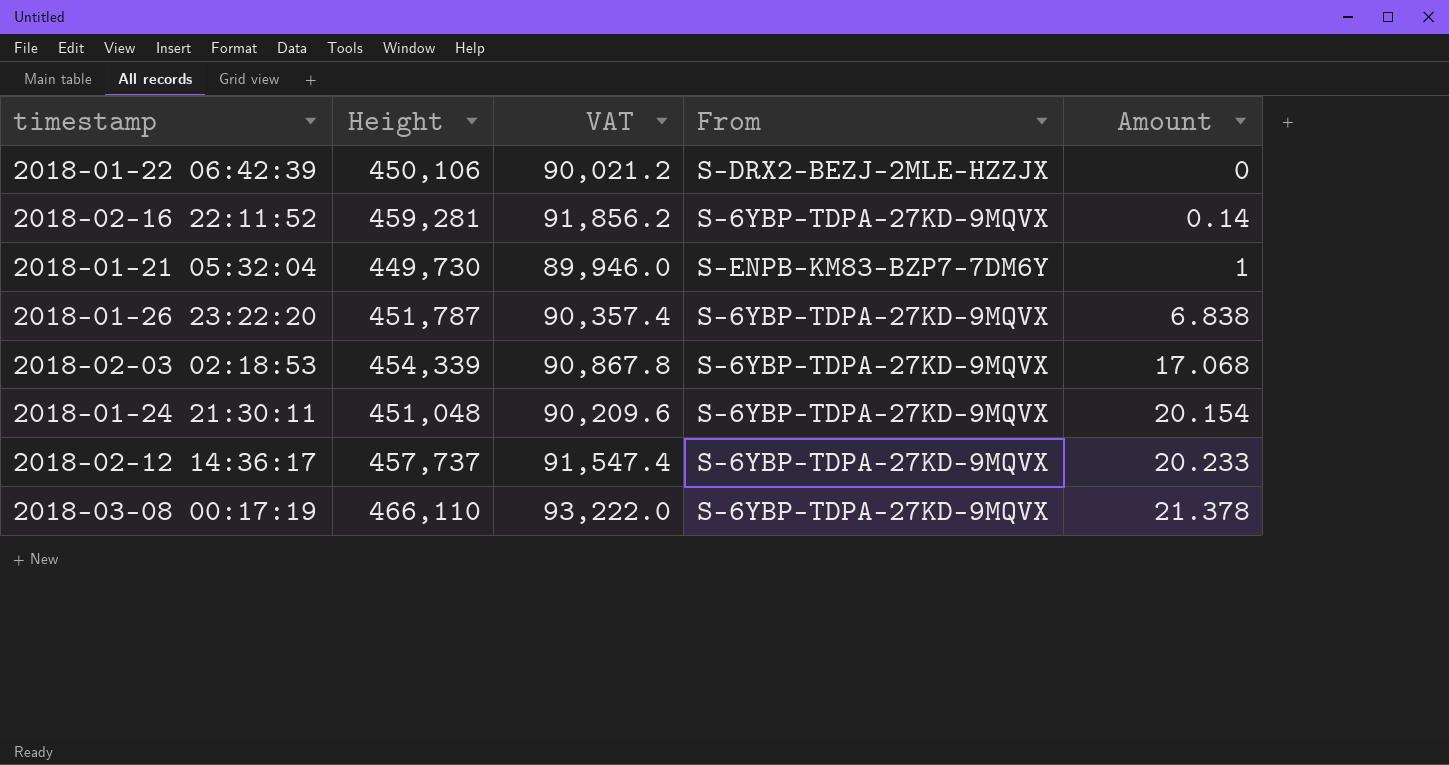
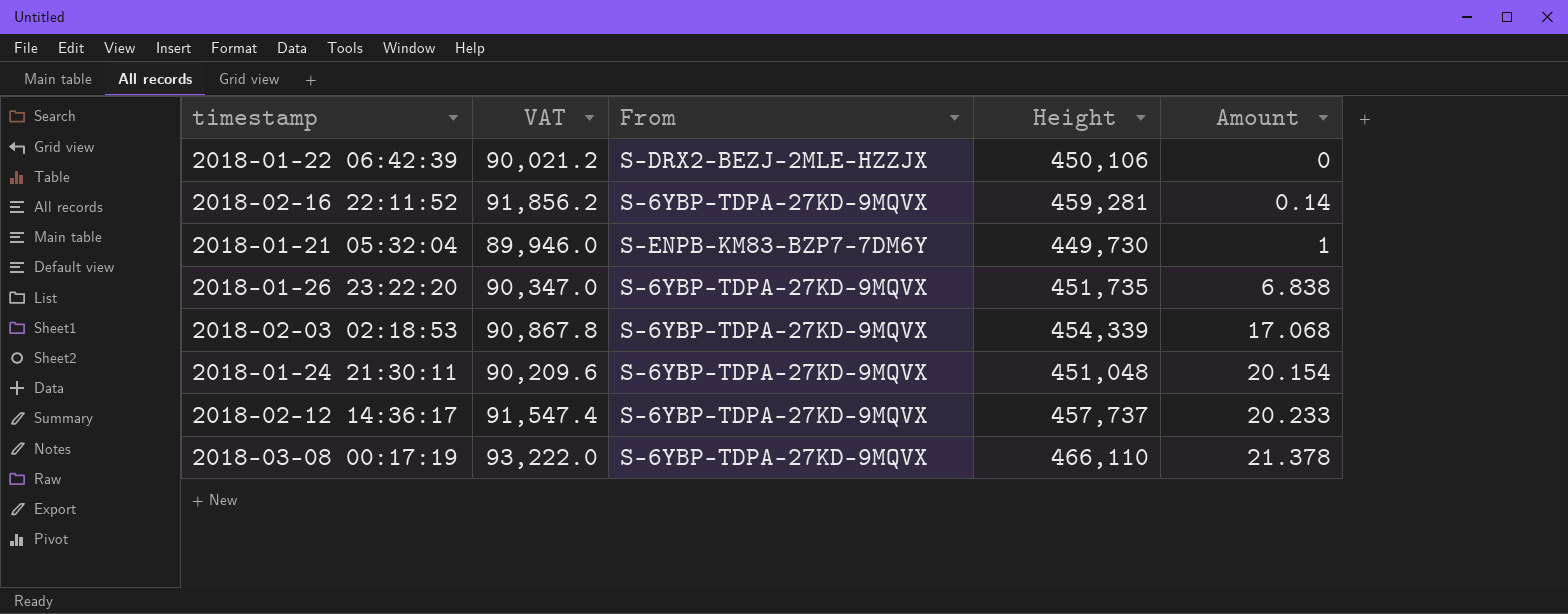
column Height | position: 2 -> 4
2018-01-26 23:22:20 | VAT: 90,357.4 -> 90,347.0
2018-01-26 23:22:20 | Height: 451,787 -> 451,735

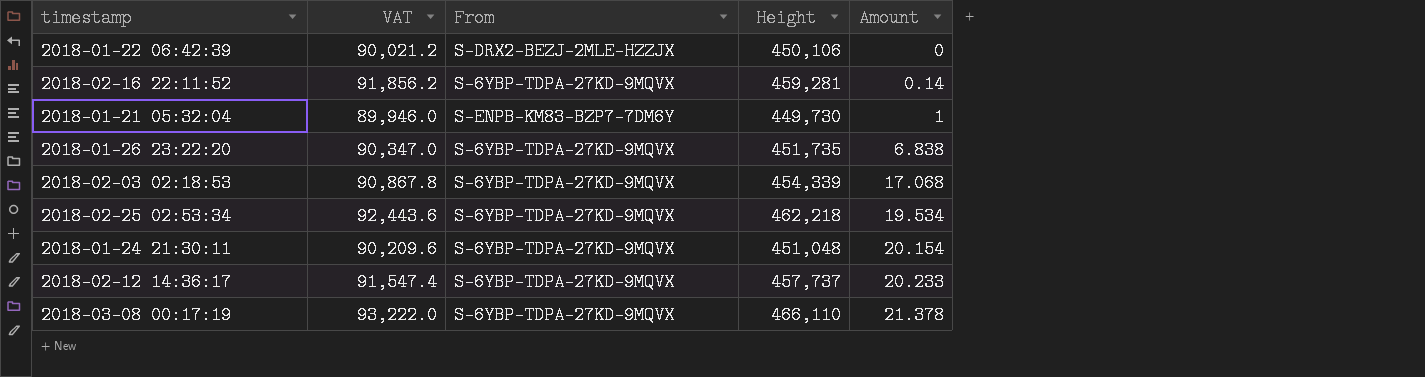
row 2018-02-25 02:53:34: none -> 92,443.6 | S-6YBP-TDPA-27KD-9MQVX | 462,218 | 19.534

